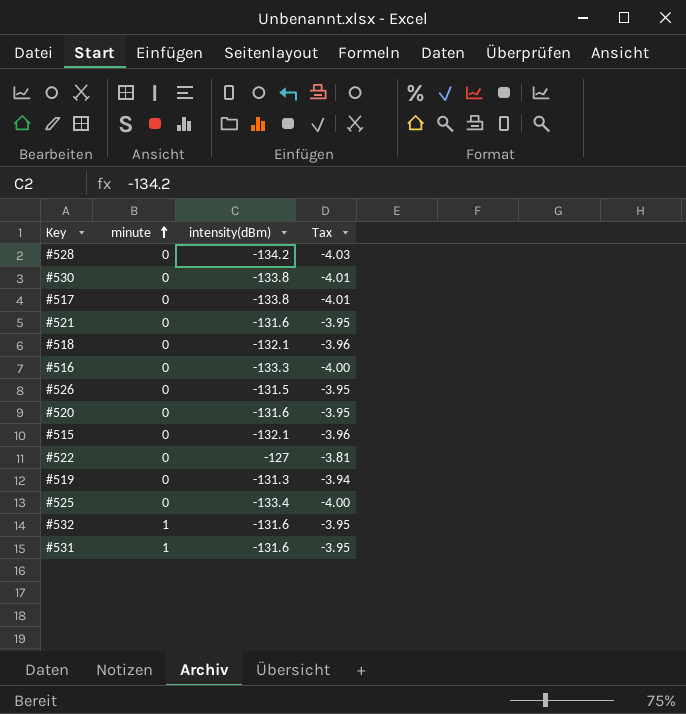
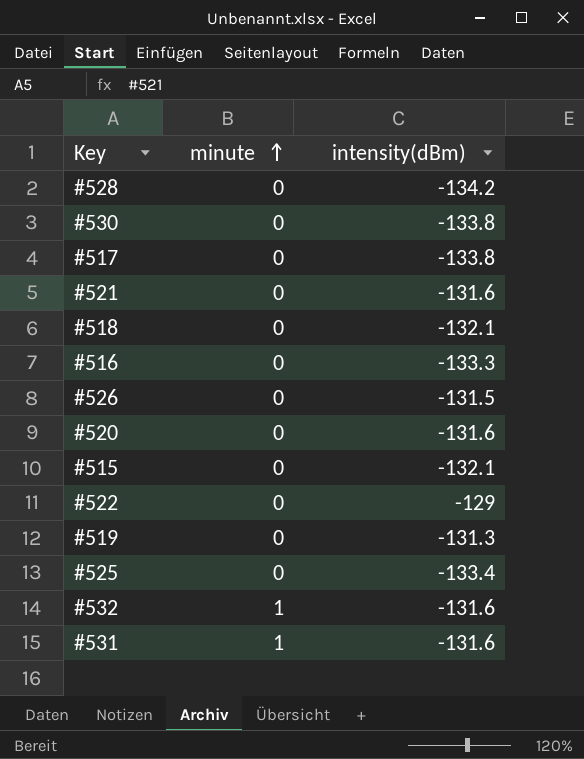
column Tax | formula: [intensity(dBm)] * 0.03 -> none
#522 | intensity(dBm): -127 -> -129

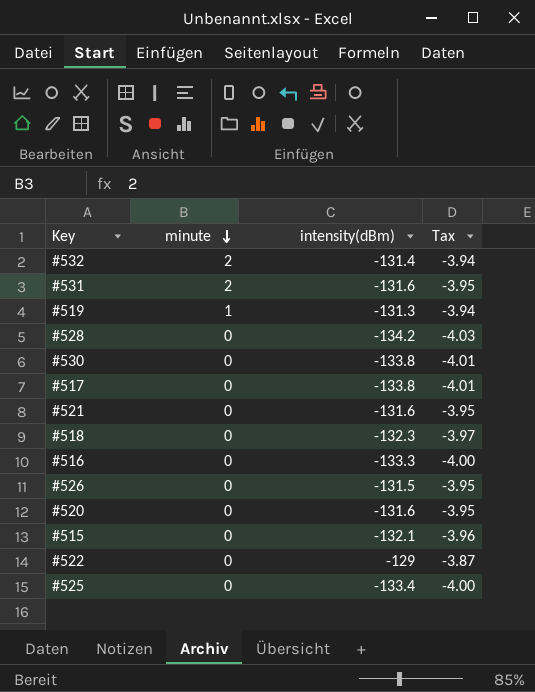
row order: minute ascending -> minute descending
column Tax | formula: none -> [intensity(dBm)] * 0.03
#532 | minute: 1 -> 2
#532 | intensity(dBm): -131.6 -> -131.4
#531 | minute: 1 -> 2
#519 | minute: 0 -> 1
#518 | intensity(dBm): -132.1 -> -132.3

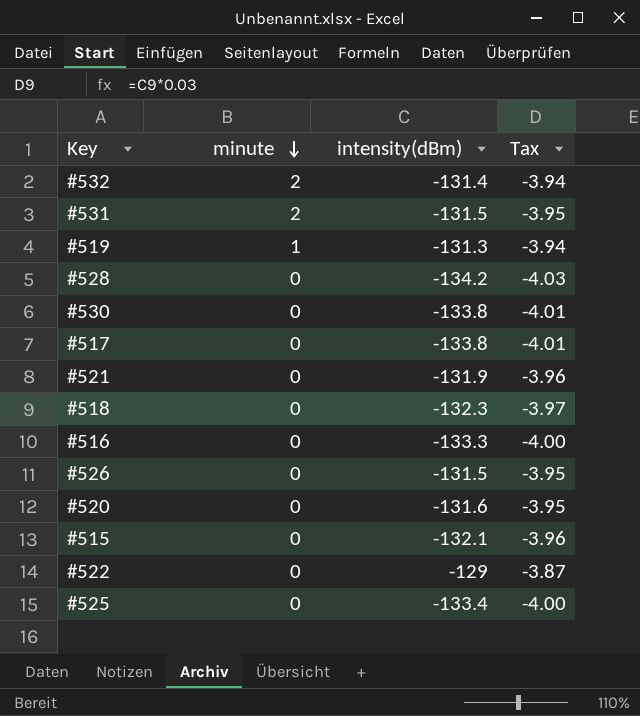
#531 | intensity(dBm): -131.6 -> -131.5
#521 | intensity(dBm): -131.6 -> -131.9
#521 | Tax: -3.95 -> -3.96

